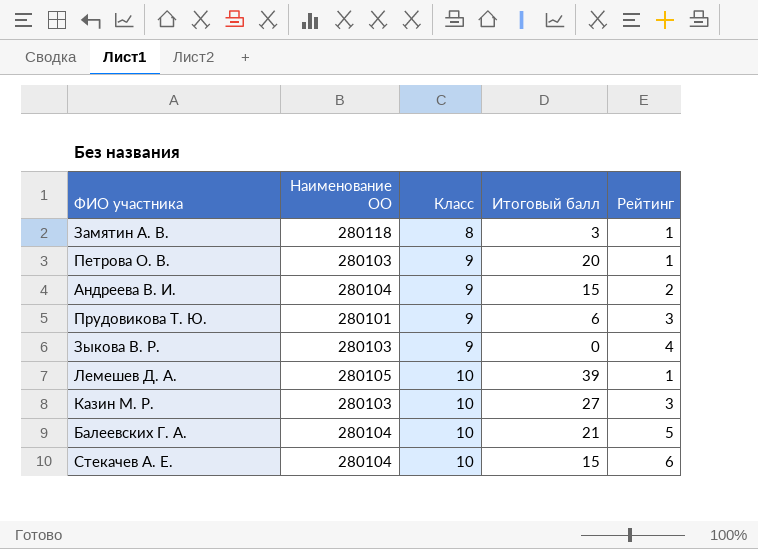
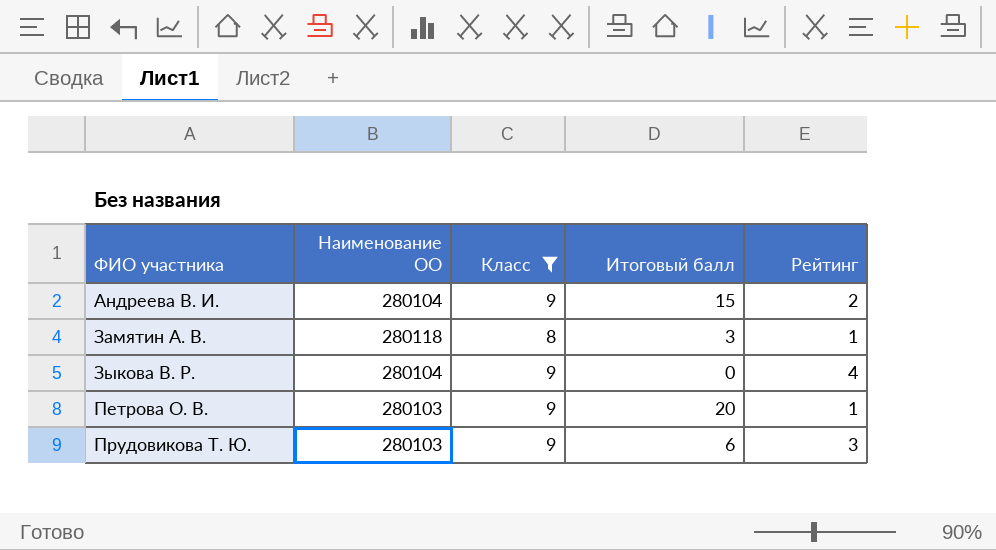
filter: none -> Класс != 10
row order: Класс ascending -> ФИО участника ascending
Зыкова В. Р. | Наименование ОО: 280103 -> 280104
Прудовикова Т. Ю. | Наименование ОО: 280101 -> 280103

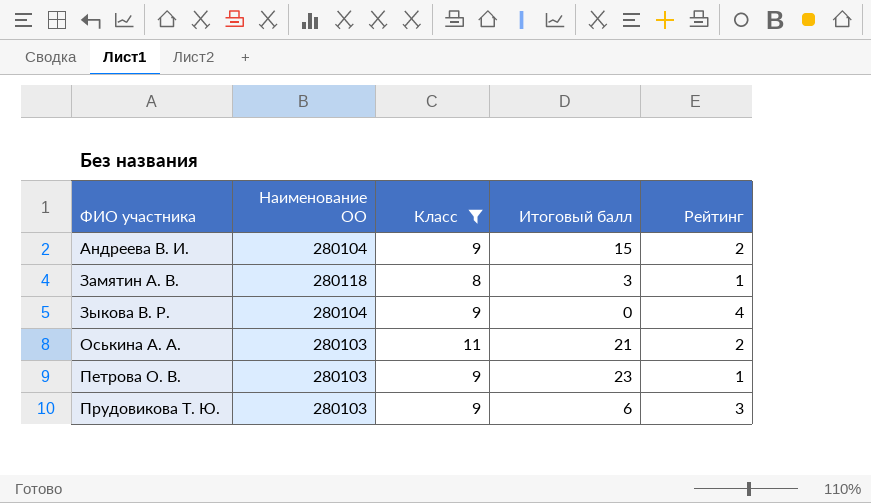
row Оськина А. А.: none -> 280103 | 11 | 21 | 2
Петрова О. В. | Итоговый балл: 20 -> 23

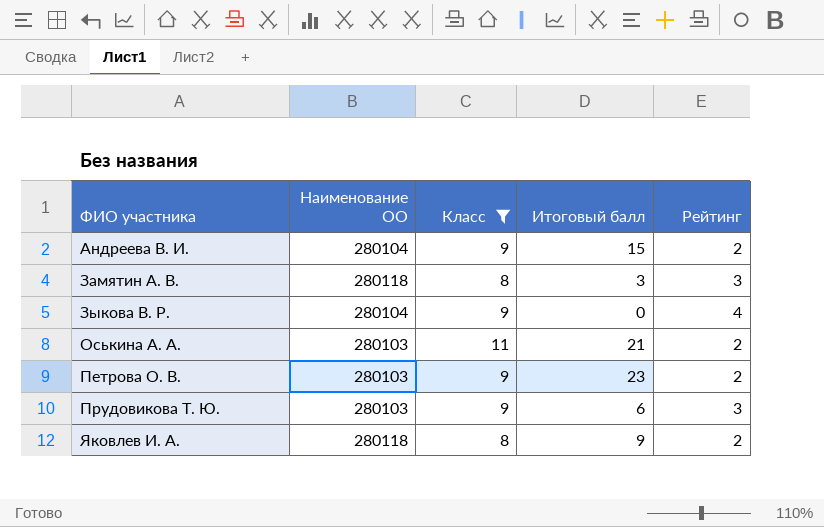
Замятин А. В. | Рейтинг: 1 -> 3
Петрова О. В. | Рейтинг: 1 -> 2
row Яковлев И. А.: none -> 280118 | 8 | 9 | 2

